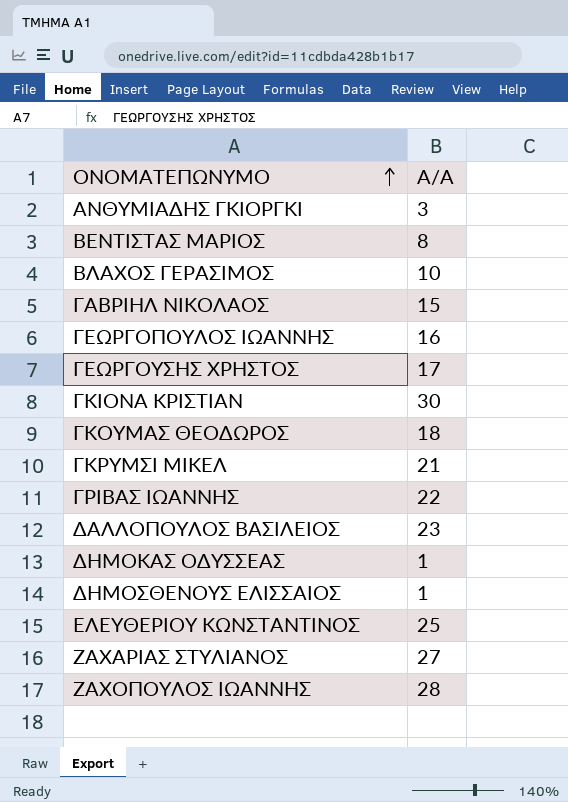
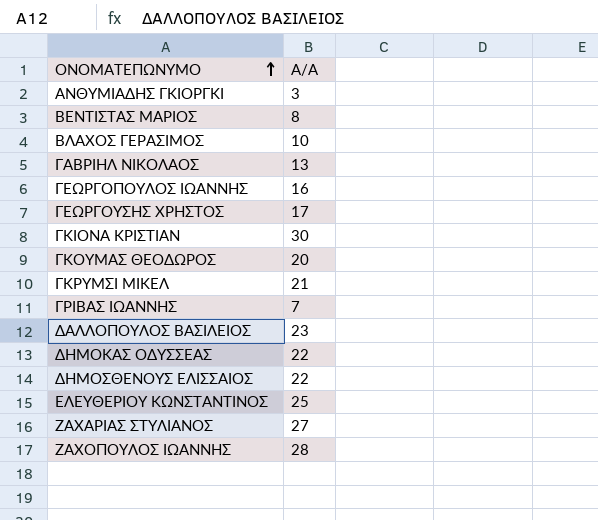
ΓΑΒΡΙΗΛ ΝΙΚΟΛΑΟΣ | A/A: 15 -> 13
ΓΚΟΥΜΑΣ ΘΕΟΔΩΡΟΣ | A/A: 18 -> 20
ΓΡΙΒΑΣ ΙΩΑΝΝΗΣ | A/A: 22 -> 7
ΔΗΜΟΚΑΣ ΟΔΥΣΣΕΑΣ | A/A: 1 -> 22
ΔΗΜΟΣΘΕΝΟΥΣ ΕΛΙΣΣΑΙΟΣ | A/A: 1 -> 22

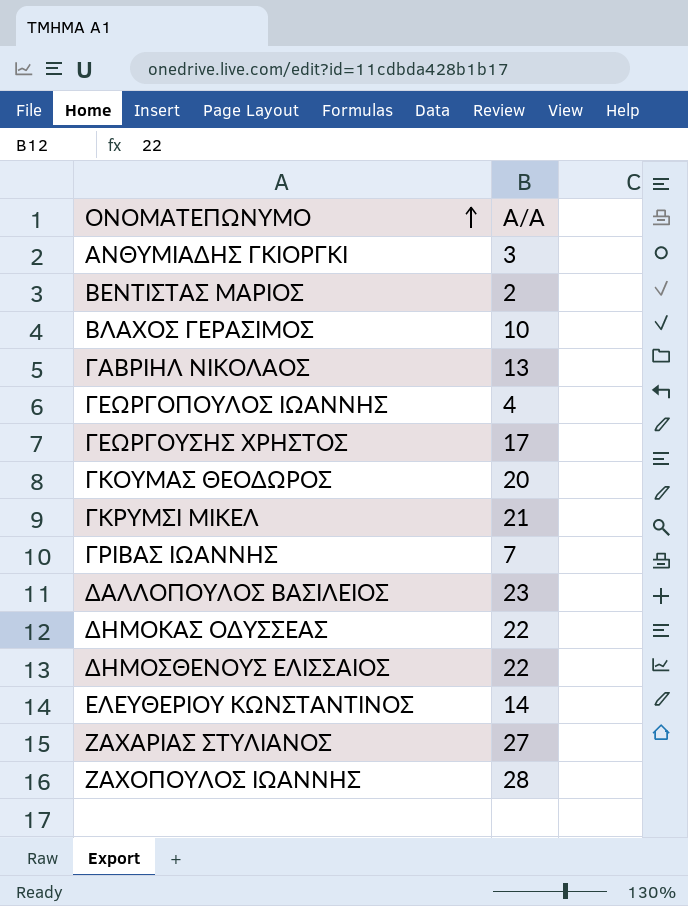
row ΓΚΙΟΝΑ ΚΡΙΣΤΙΑΝ: 30 -> none
ΒΕΝΤΙΣΤΑΣ ΜΑΡΙΟΣ | A/A: 8 -> 2
ΓΕΩΡΓΟΠΟΥΛΟΣ ΙΩΑΝΝΗΣ | A/A: 16 -> 4
ΕΛΕΥΘΕΡΙΟΥ ΚΩΝΣΤΑΝΤΙΝΟΣ | A/A: 25 -> 14

